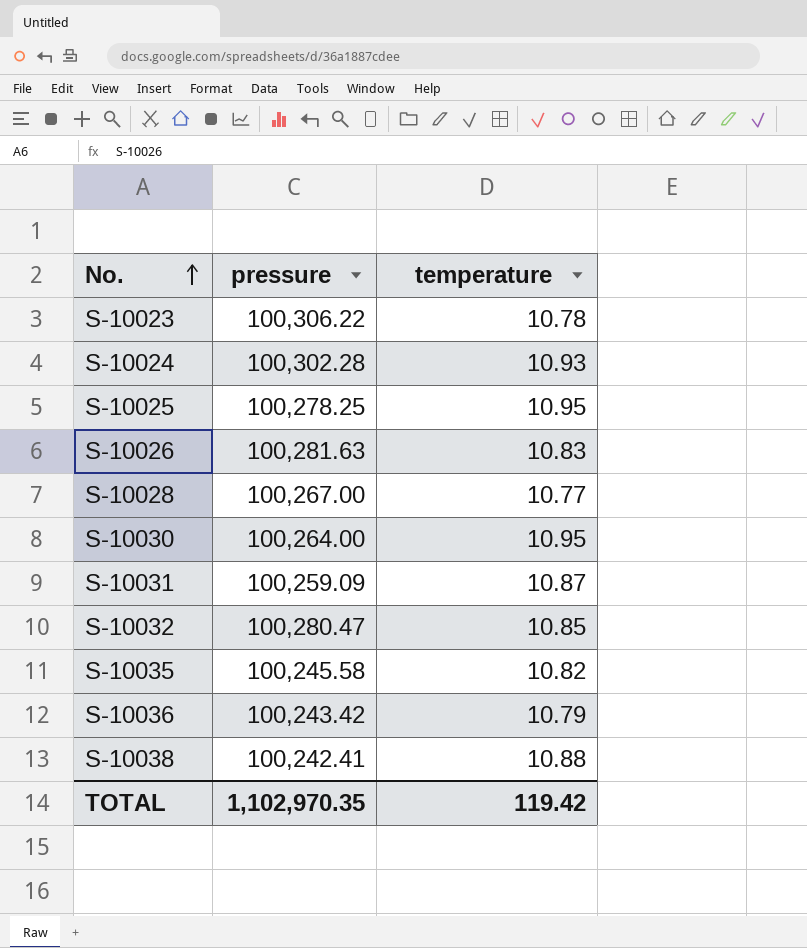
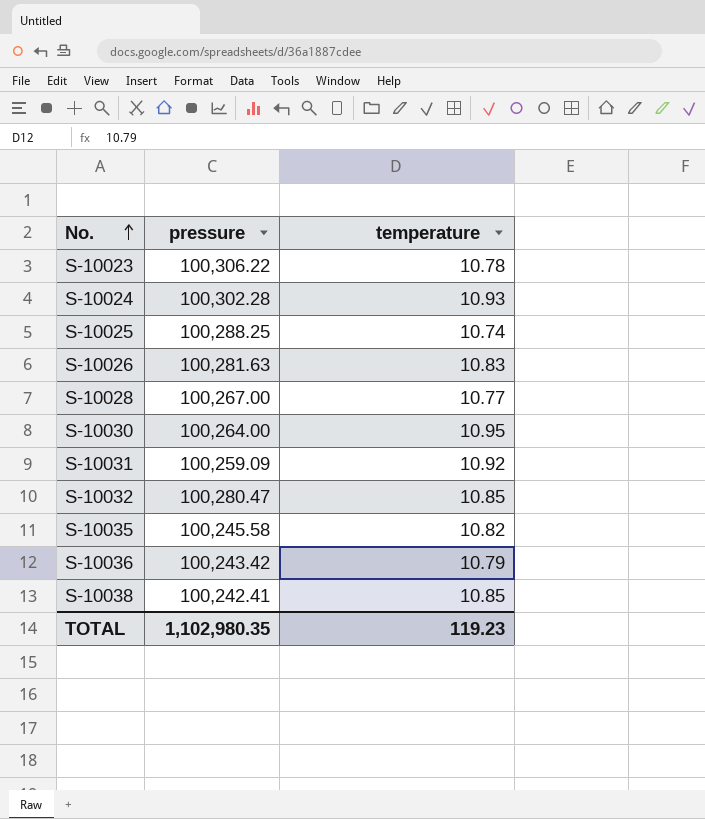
S-10025 | pressure: 100,278.25 -> 100,288.25
S-10025 | temperature: 10.95 -> 10.74
S-10031 | temperature: 10.87 -> 10.92
S-10038 | temperature: 10.88 -> 10.85
TOTAL | pressure: 1,102,970.35 -> 1,102,980.35
TOTAL | temperature: 119.42 -> 119.23

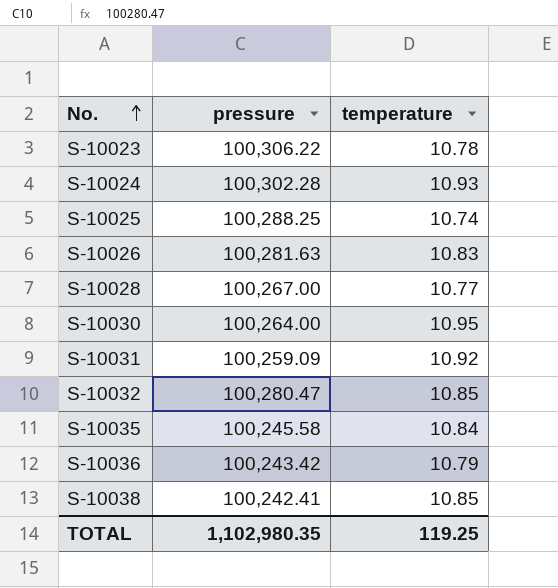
S-10035 | temperature: 10.82 -> 10.84
TOTAL | temperature: 119.23 -> 119.25

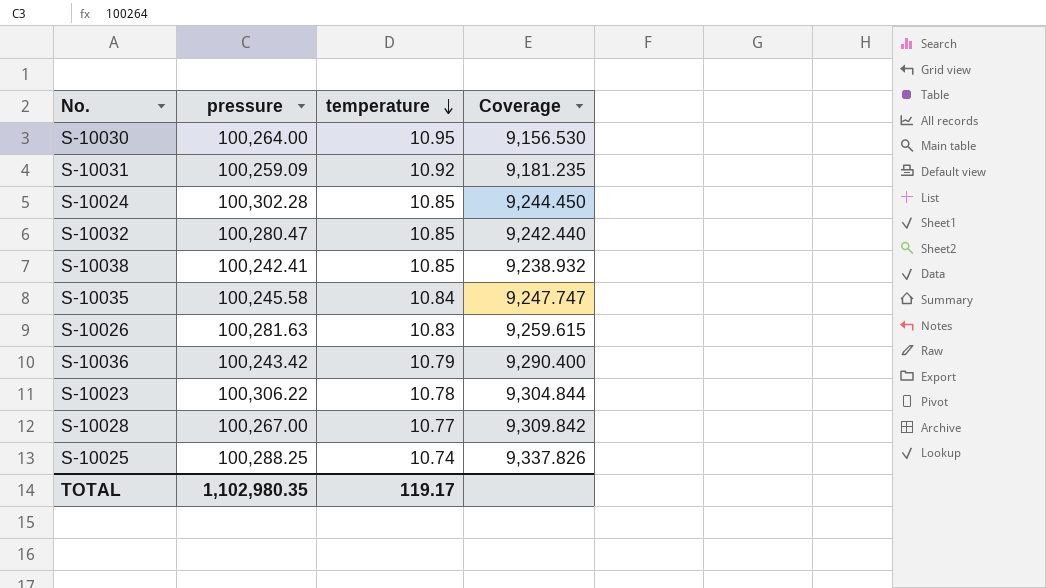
row order: No. ascending -> temperature descending
column Coverage | formula: none -> [pressure] / [temperature]
S-10024 | temperature: 10.93 -> 10.85
TOTAL | temperature: 119.25 -> 119.17

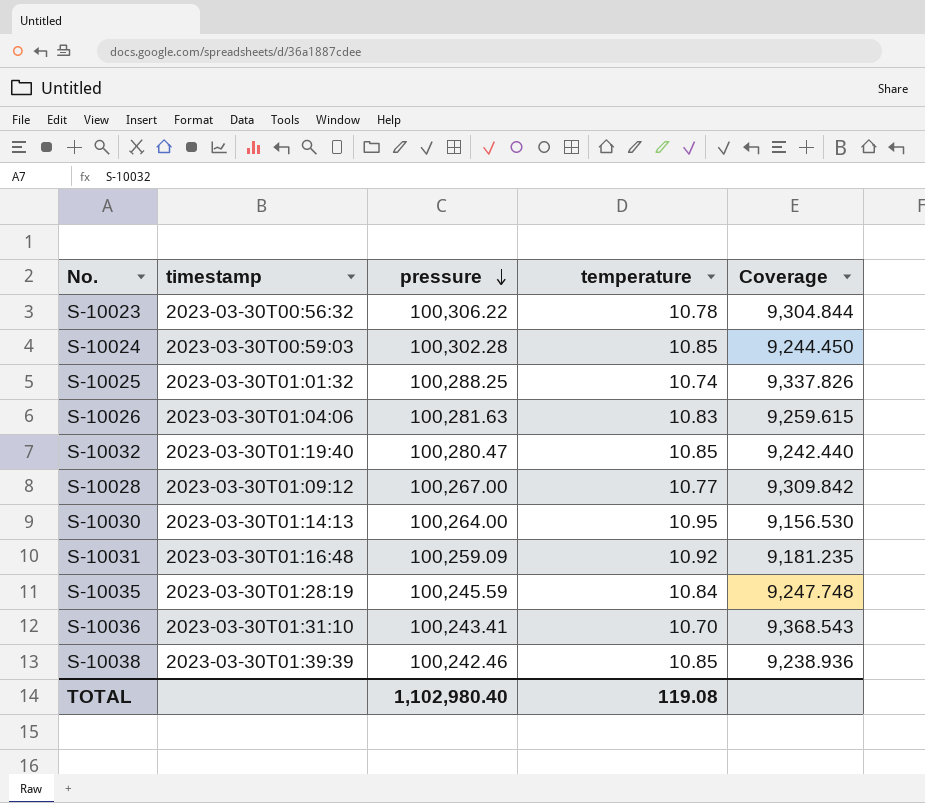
row order: temperature descending -> pressure descending
column timestamp | position: none -> 2
S-10035 | pressure: 100,245.58 -> 100,245.59
S-10035 | Coverage: 9,247.747 -> 9,247.748
S-10036 | pressure: 100,243.42 -> 100,243.41
S-10036 | temperature: 10.79 -> 10.70
S-10036 | Coverage: 9,290.400 -> 9,368.543
S-10038 | pressure: 100,242.41 -> 100,242.46
S-10038 | Coverage: 9,238.932 -> 9,238.936
TOTAL | pressure: 1,102,980.35 -> 1,102,980.40
TOTAL | temperature: 119.17 -> 119.08

